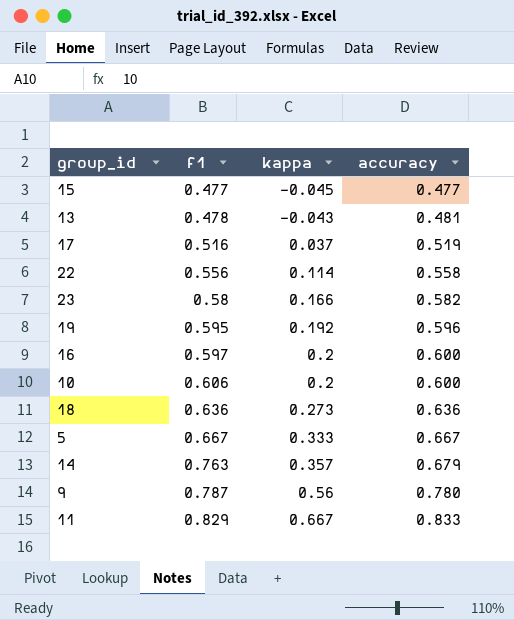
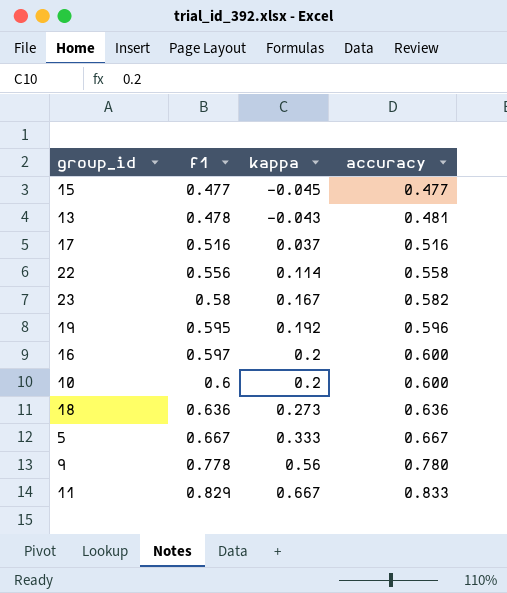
row 14: 0.763 | 0.357 | 0.679 -> none
17 | accuracy: 0.519 -> 0.516
23 | kappa: 0.166 -> 0.167
10 | f1: 0.606 -> 0.6
9 | f1: 0.787 -> 0.778

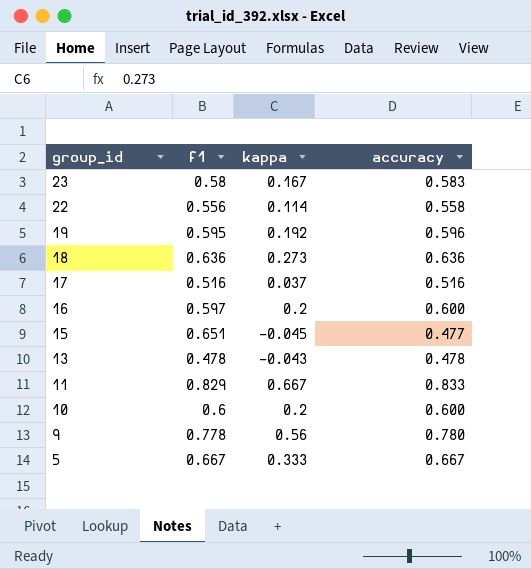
row order: f1 ascending -> group_id descending
23 | accuracy: 0.582 -> 0.583
15 | f1: 0.477 -> 0.651
13 | accuracy: 0.481 -> 0.478

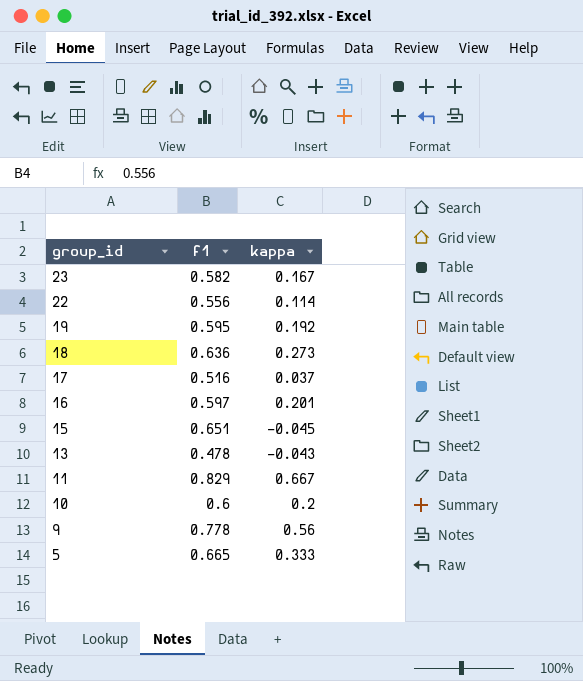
column accuracy | position: 4 -> none
23 | f1: 0.58 -> 0.582
16 | kappa: 0.2 -> 0.201
5 | f1: 0.667 -> 0.665

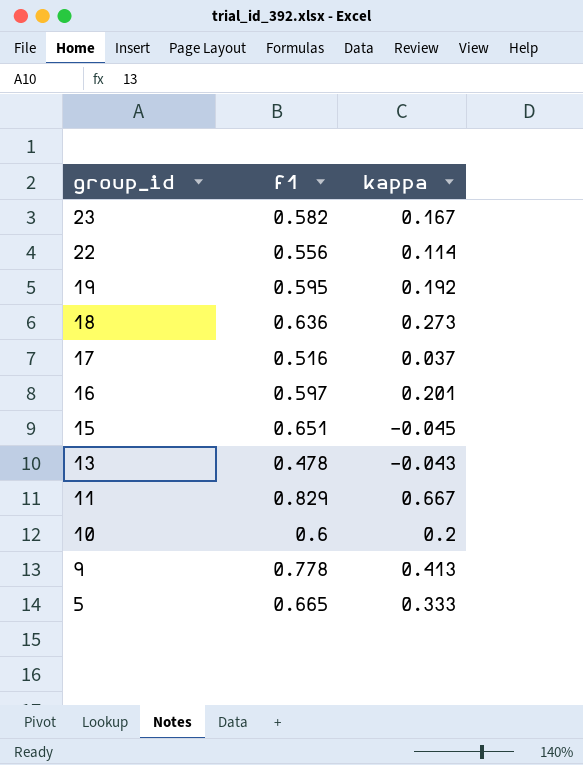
9 | kappa: 0.56 -> 0.413

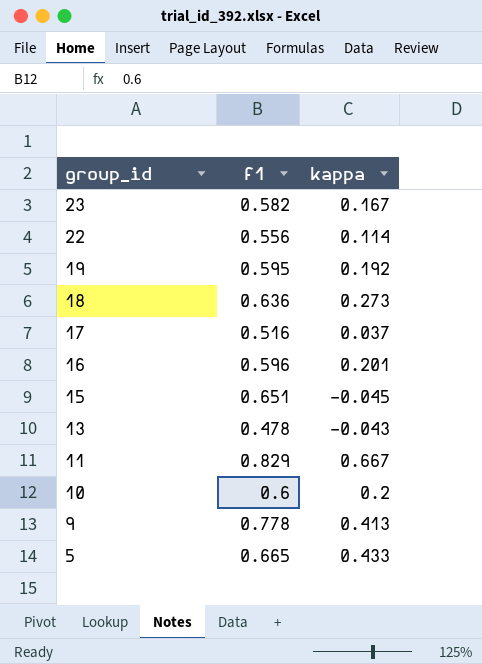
16 | f1: 0.597 -> 0.596
5 | kappa: 0.333 -> 0.433

